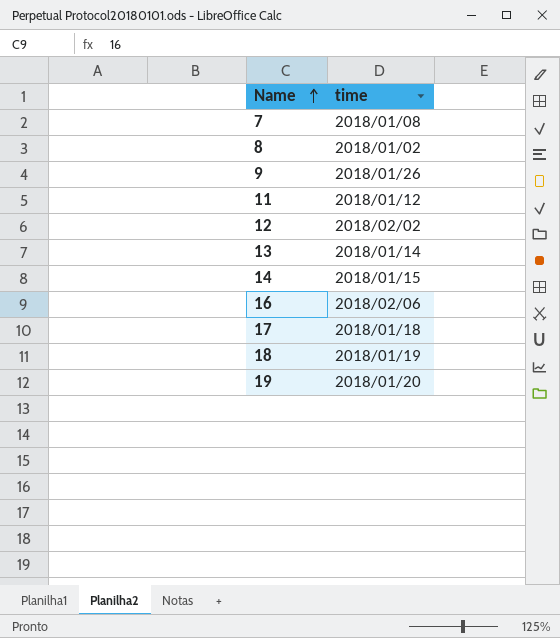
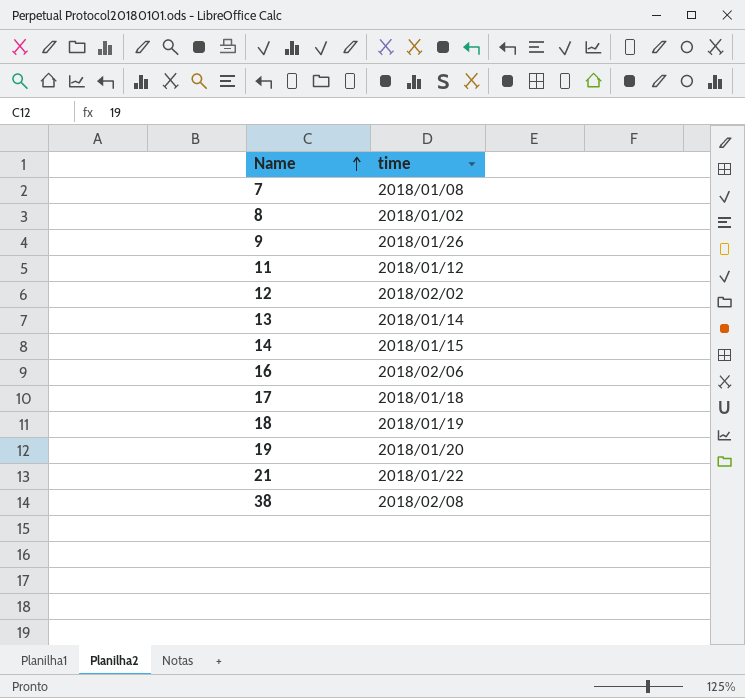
row 21: none -> 2018/01/22
row 38: none -> 2018/02/08

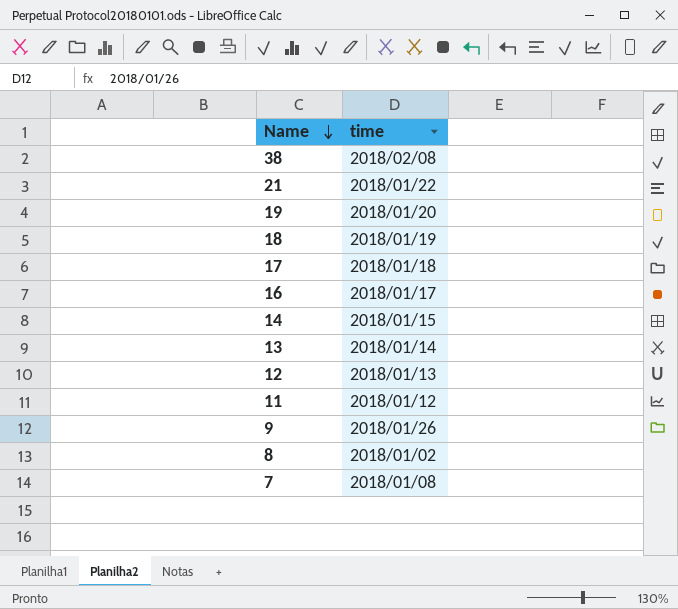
row order: Name ascending -> Name descending
16 | time: 2018/02/06 -> 2018/01/17
12 | time: 2018/02/02 -> 2018/01/13

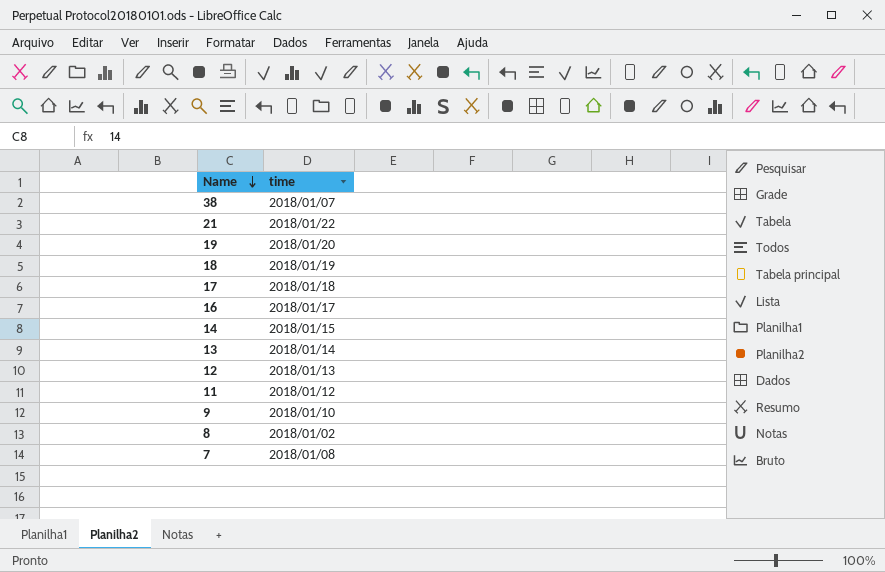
38 | time: 2018/02/08 -> 2018/01/07
9 | time: 2018/01/26 -> 2018/01/10

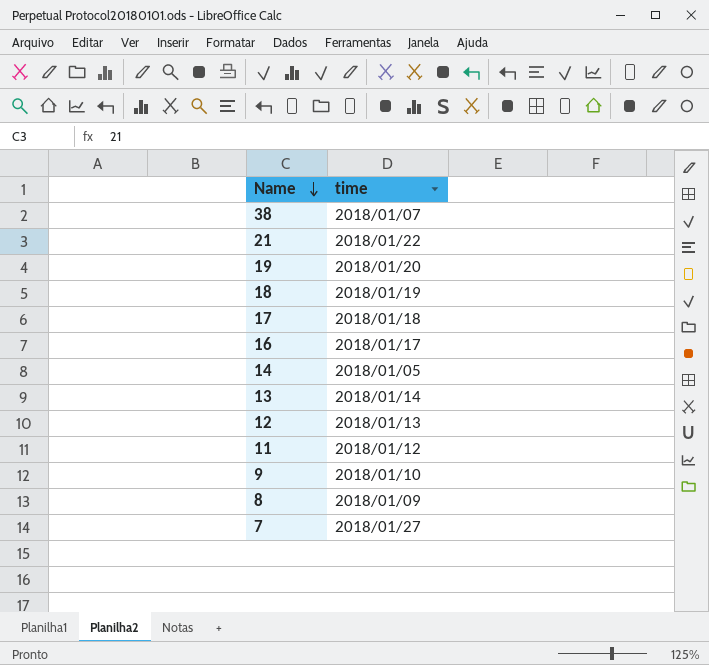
14 | time: 2018/01/15 -> 2018/01/05
8 | time: 2018/01/02 -> 2018/01/09
7 | time: 2018/01/08 -> 2018/01/27

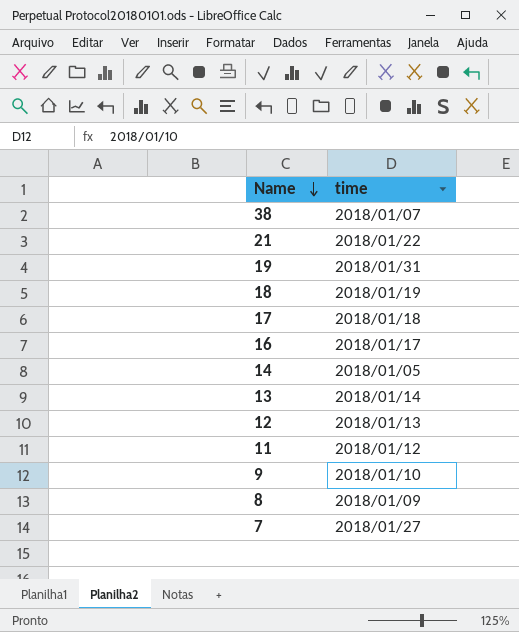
19 | time: 2018/01/20 -> 2018/01/31

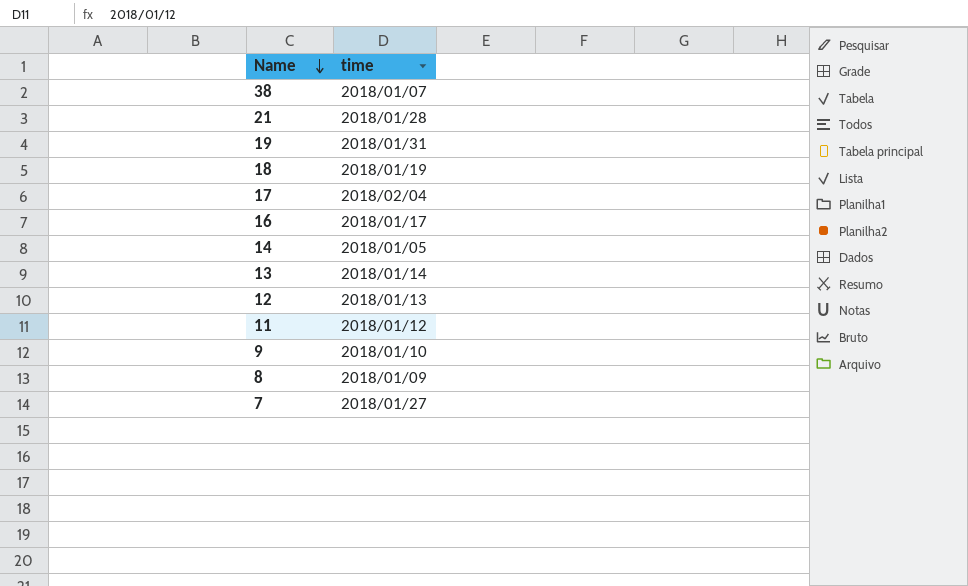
21 | time: 2018/01/22 -> 2018/01/28
17 | time: 2018/01/18 -> 2018/02/04

